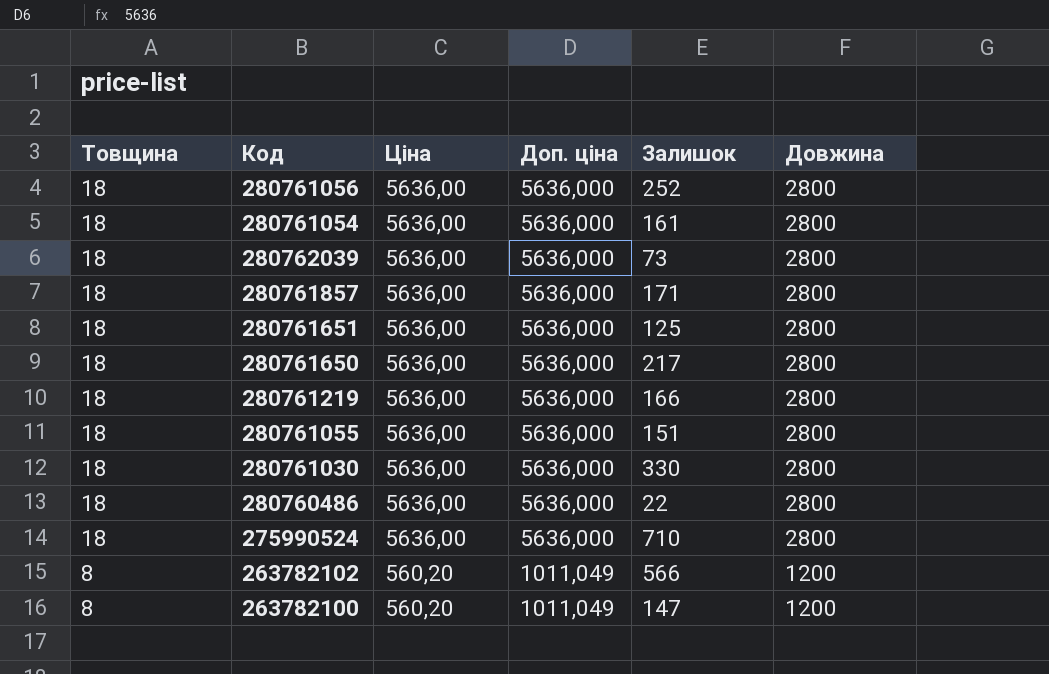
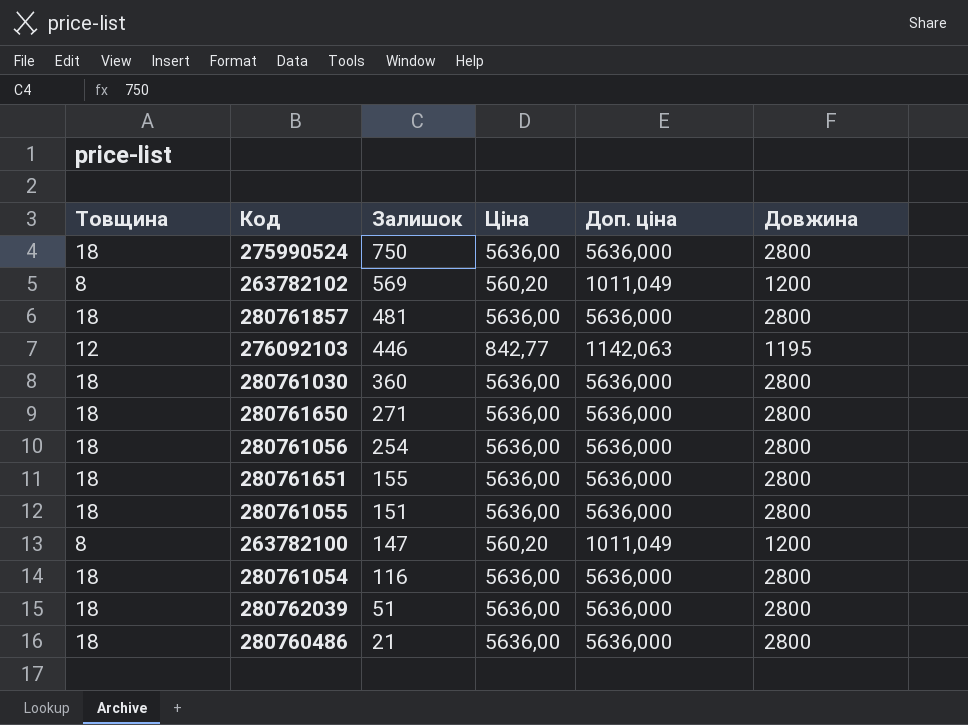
row order: Товщина descending -> Залишок descending
column Залишок | position: 5 -> 3
row 280761219: 18 | 5636,00 | 5636,000 | 166 | 2800 -> none
275990524 | Залишок: 710 -> 750
263782102 | Залишок: 566 -> 569
280761857 | Залишок: 171 -> 481
row 276092103: none -> 12 | 446 | 842,77 | 1142,063 | 1195
280761030 | Залишок: 330 -> 360
280761650 | Залишок: 217 -> 271
280761056 | Залишок: 252 -> 254
280761651 | Залишок: 125 -> 155
280761054 | Залишок: 161 -> 116
280762039 | Залишок: 73 -> 51
280760486 | Залишок: 22 -> 21

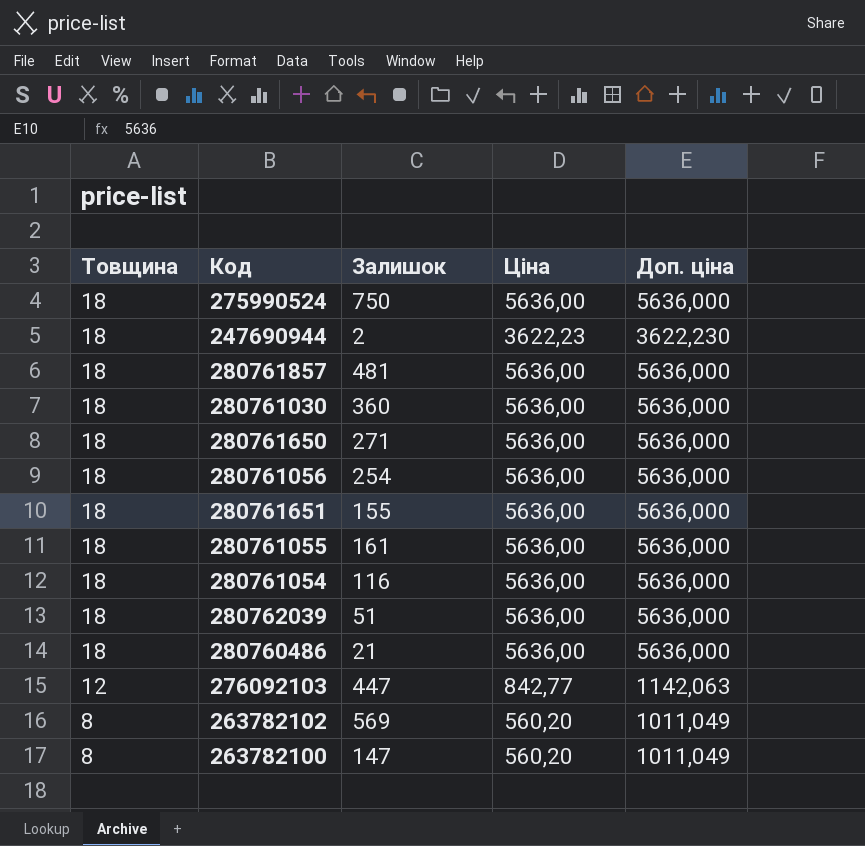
row order: Залишок descending -> Товщина descending
column Довжина | position: 6 -> none
row 247690944: none -> 18 | 2 | 3622,23 | 3622,230
280761055 | Залишок: 151 -> 161
276092103 | Залишок: 446 -> 447

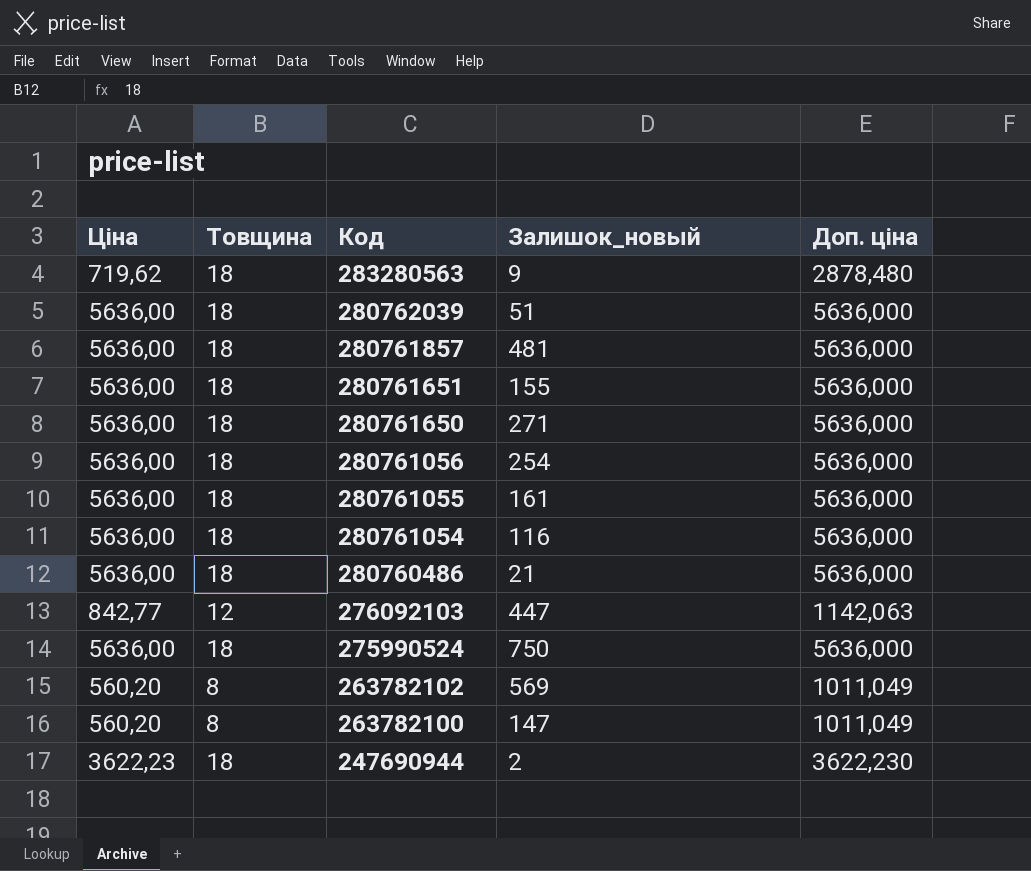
row order: Товщина descending -> Код descending
column Ціна | position: 4 -> 1
column name: Залишок -> Залишок_новый
row 280761030: 18 | 360 | 5636,00 | 5636,000 -> none
row 283280563: none -> 719,62 | 18 | 9 | 2878,480

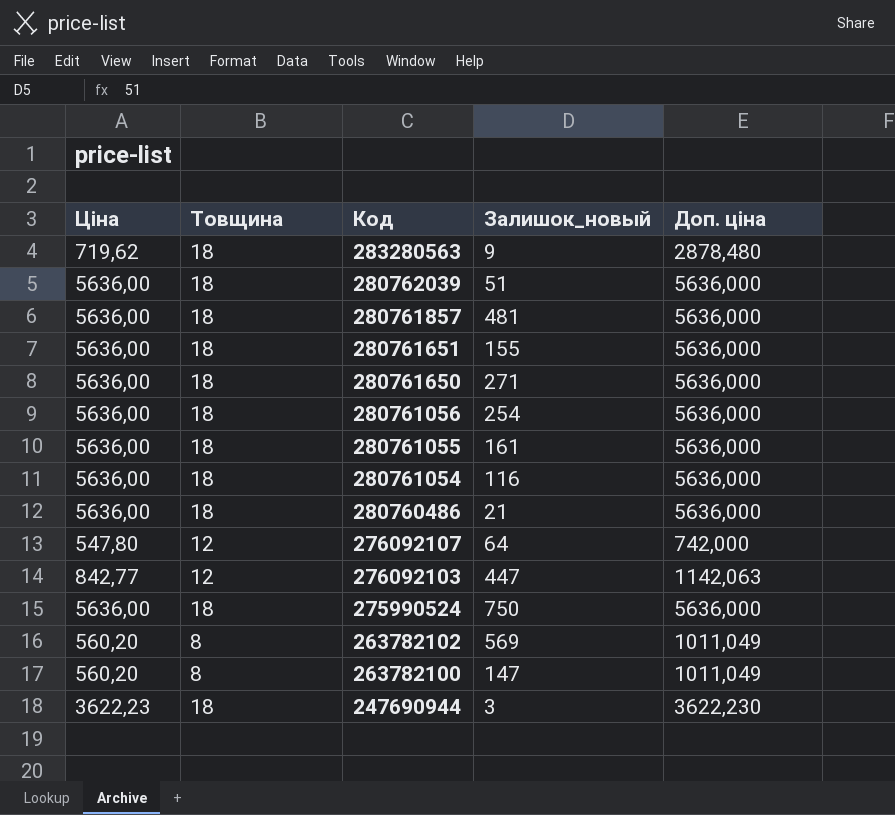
row 276092107: none -> 547,80 | 12 | 64 | 742,000
247690944 | Залишок_новый: 2 -> 3

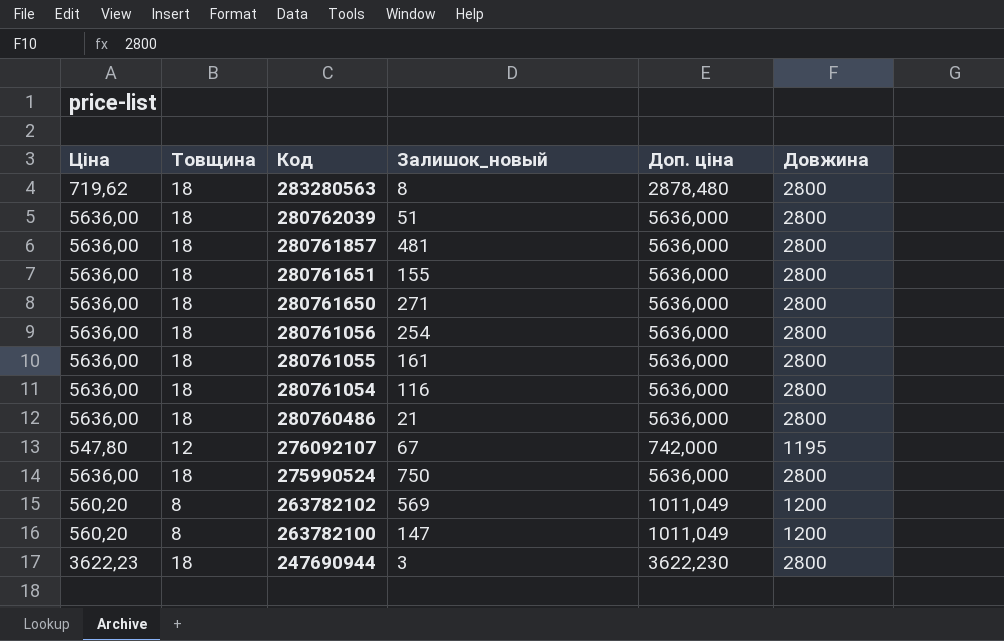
column Довжина | position: none -> 6
row 276092103: 842,77 | 12 | 447 | 1142,063 -> none
283280563 | Залишок_новый: 9 -> 8
276092107 | Залишок_новый: 64 -> 67

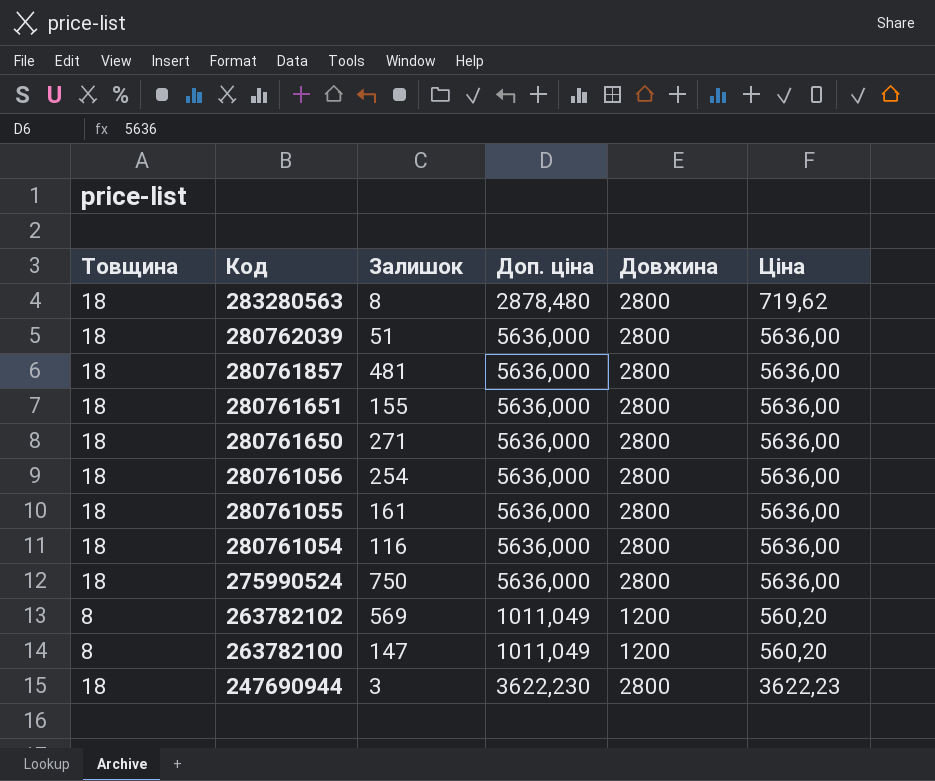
column name: Залишок_новый -> Залишок
column Ціна | position: 1 -> 6
row 280760486: 5636,00 | 18 | 21 | 5636,000 | 2800 -> none
row 276092107: 547,80 | 12 | 67 | 742,000 | 1195 -> none

